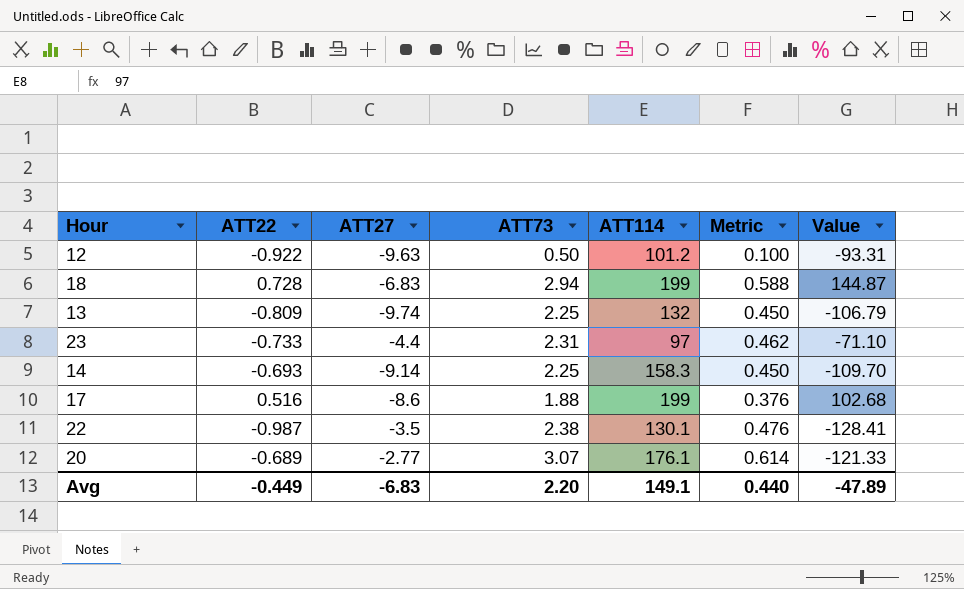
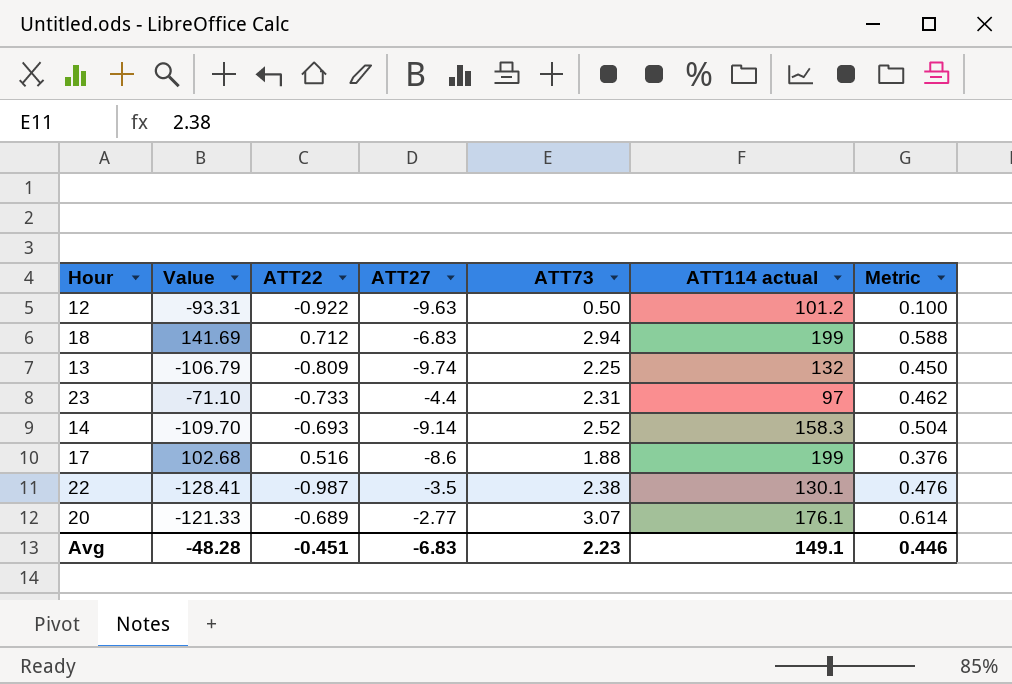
column Value | position: 7 -> 2
column name: ATT114 -> ATT114 actual
18 | Value: 144.87 -> 141.69
18 | ATT22: 0.728 -> 0.712
14 | ATT73: 2.25 -> 2.52
14 | Metric: 0.450 -> 0.504
Avg | Value: -47.89 -> -48.28
Avg | ATT22: -0.449 -> -0.451
Avg | ATT73: 2.20 -> 2.23
Avg | Metric: 0.440 -> 0.446

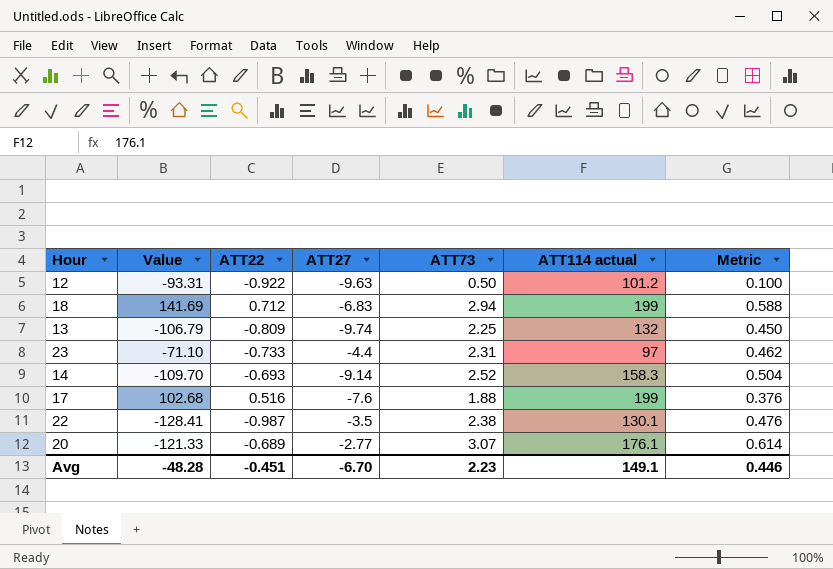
17 | ATT27: -8.6 -> -7.6
Avg | ATT27: -6.83 -> -6.70

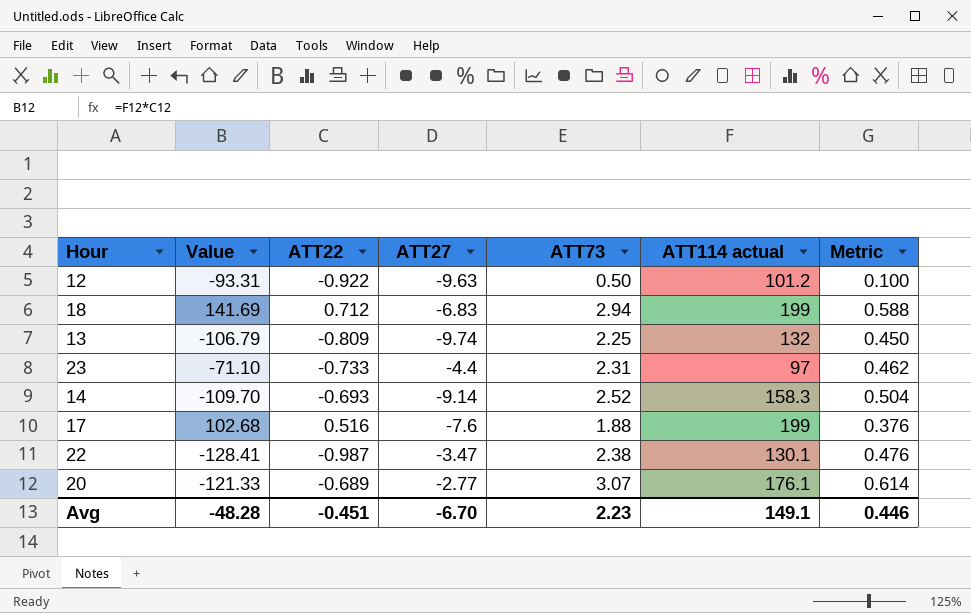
22 | ATT27: -3.5 -> -3.47

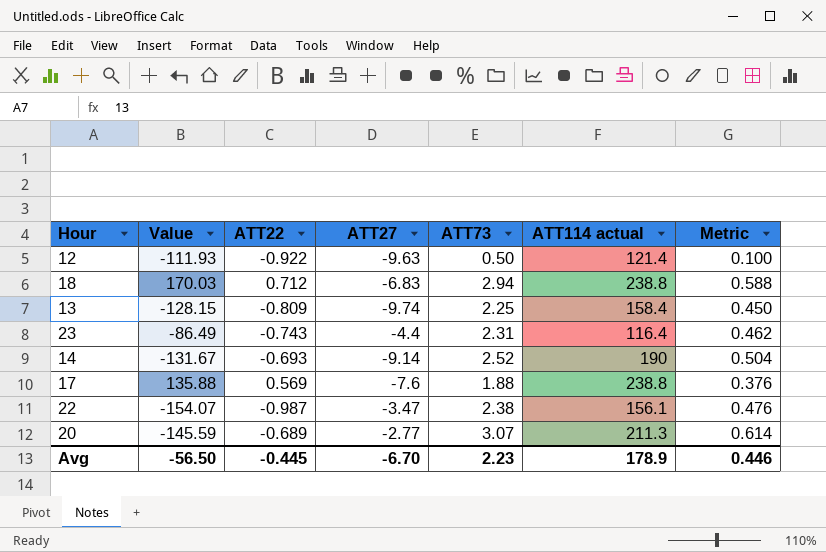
12 | Value: -93.31 -> -111.93
12 | ATT114 actual: 101.2 -> 121.4
18 | Value: 141.69 -> 170.03
18 | ATT114 actual: 199 -> 238.8
13 | Value: -106.79 -> -128.15
13 | ATT114 actual: 132 -> 158.4
23 | Value: -71.10 -> -86.49
23 | ATT22: -0.733 -> -0.743
23 | ATT114 actual: 97 -> 116.4
14 | Value: -109.70 -> -131.67
14 | ATT114 actual: 158.3 -> 190
17 | Value: 102.68 -> 135.88
17 | ATT22: 0.516 -> 0.569
17 | ATT114 actual: 199 -> 238.8
22 | Value: -128.41 -> -154.07
22 | ATT114 actual: 130.1 -> 156.1
20 | Value: -121.33 -> -145.59
20 | ATT114 actual: 176.1 -> 211.3
Avg | Value: -48.28 -> -56.50
Avg | ATT22: -0.451 -> -0.445
Avg | ATT114 actual: 149.1 -> 178.9

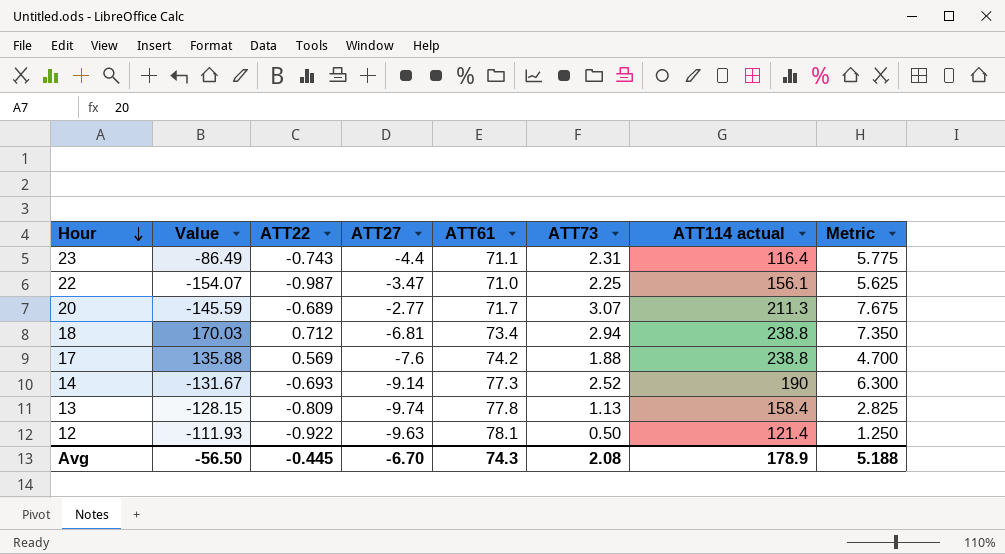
row order: none -> Hour descending
column ATT61 | position: none -> 5
column Metric | formula: [ATT73] * 0.2 -> [ATT73] * 2.5
22 | ATT73: 2.38 -> 2.25
18 | ATT27: -6.83 -> -6.81
13 | ATT73: 2.25 -> 1.13
Avg | ATT73: 2.23 -> 2.08
Avg | Metric: 0.446 -> 5.188

